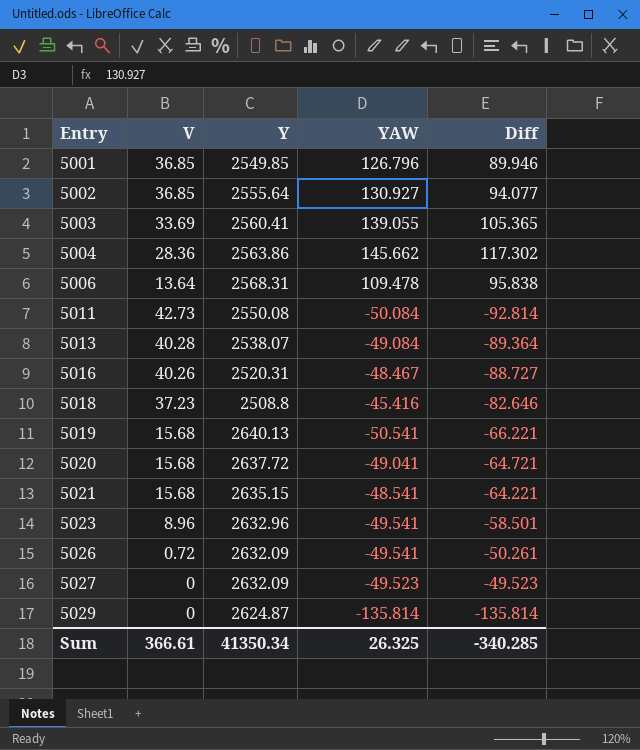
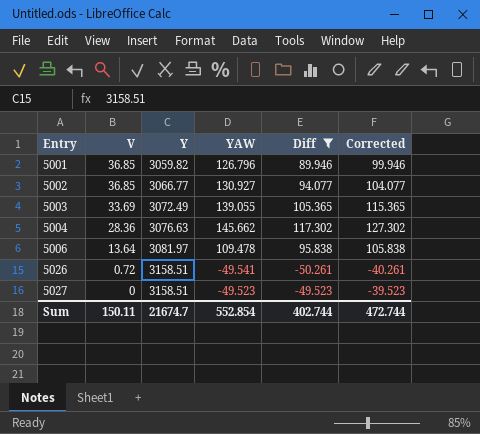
filter: none -> Diff >= -50.261
column Corrected | formula: none -> [Diff] + 10
5001 | Y: 2549.85 -> 3059.82
5002 | Y: 2555.64 -> 3066.77
5003 | Y: 2560.41 -> 3072.49
5004 | Y: 2563.86 -> 3076.63
5006 | Y: 2568.31 -> 3081.97
5026 | Y: 2632.09 -> 3158.51
5027 | Y: 2632.09 -> 3158.51
Sum | V: 366.61 -> 150.11
Sum | Y: 41350.34 -> 21674.7
Sum | YAW: 26.325 -> 552.854
Sum | Diff: -340.285 -> 402.744

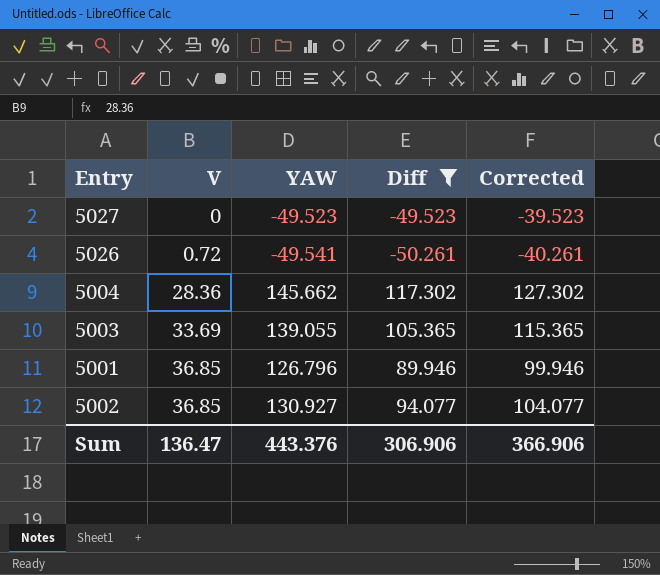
row order: Entry ascending -> V ascending
column Y | position: 3 -> none
row 5006: 13.64 | 3081.97 | 109.478 | 95.838 | 105.838 -> none
Sum | V: 150.11 -> 136.47
Sum | YAW: 552.854 -> 443.376
Sum | Diff: 402.744 -> 306.906
Sum | Corrected: 472.744 -> 366.906

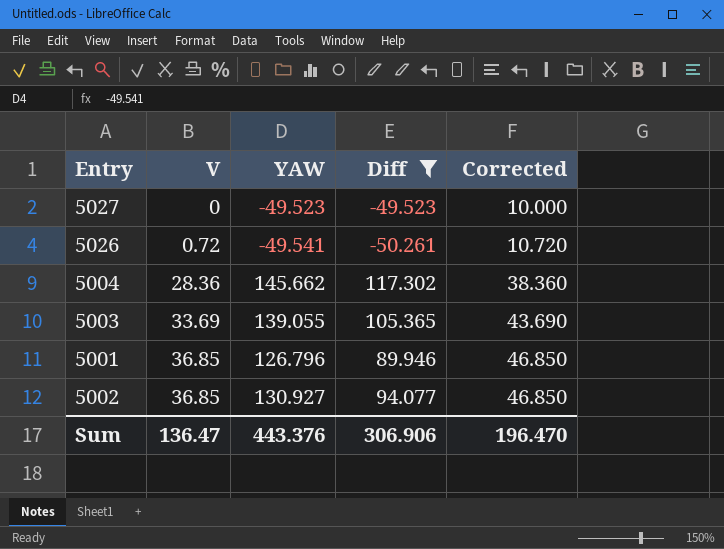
column Corrected | formula: [Diff] + 10 -> [V] + 10
Sum | Corrected: 366.906 -> 196.470

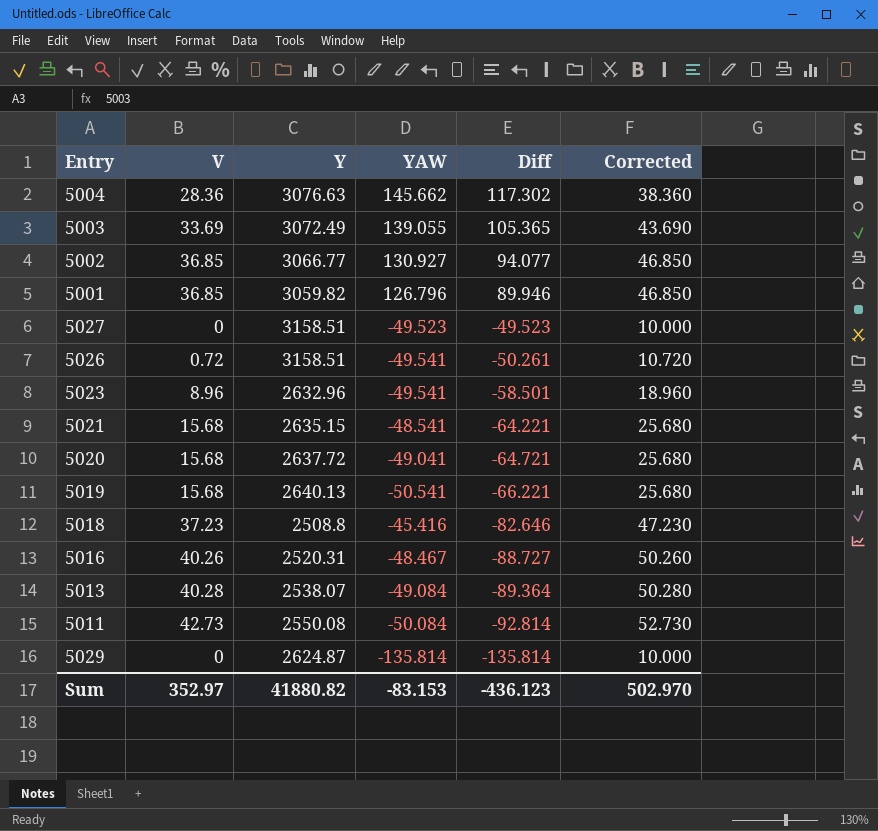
filter: Diff >= -50.261 -> none
row order: V ascending -> Diff descending
column Y | position: none -> 3
Sum | V: 136.47 -> 352.97
Sum | YAW: 443.376 -> -83.153
Sum | Diff: 306.906 -> -436.123
Sum | Corrected: 196.470 -> 502.970

